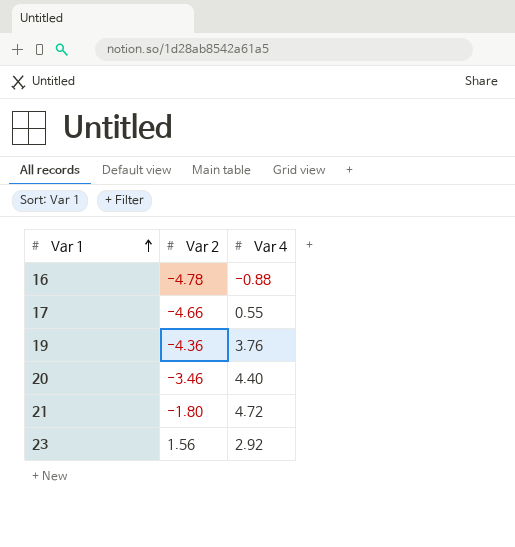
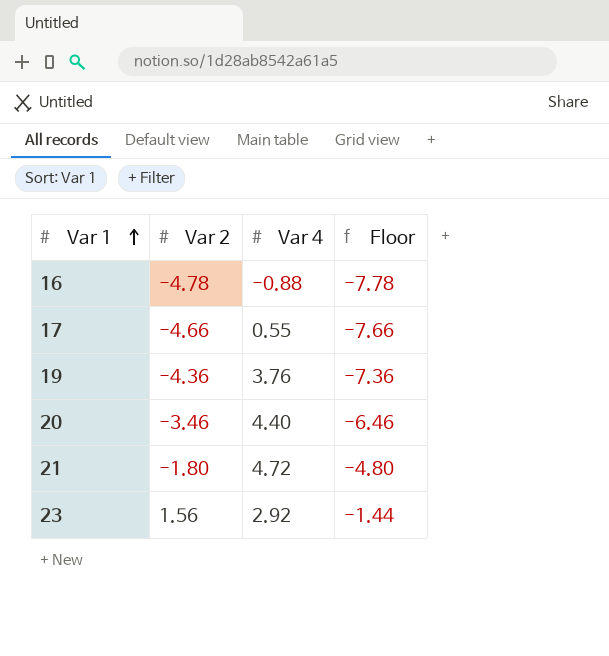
column Floor | formula: none -> [Var 2] - 3

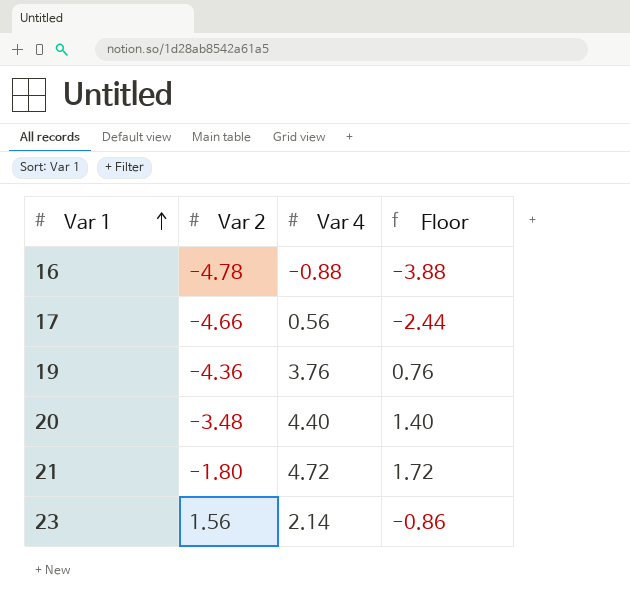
column Floor | formula: [Var 2] - 3 -> [Var 4] - 3
17 | Var 4: 0.55 -> 0.56
20 | Var 2: -3.46 -> -3.48
23 | Var 4: 2.92 -> 2.14

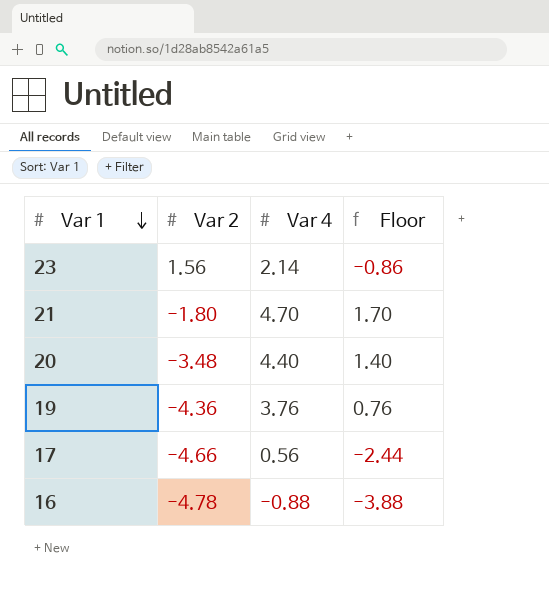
row order: Var 1 ascending -> Var 1 descending
21 | Var 4: 4.72 -> 4.70
21 | Floor: 1.72 -> 1.70

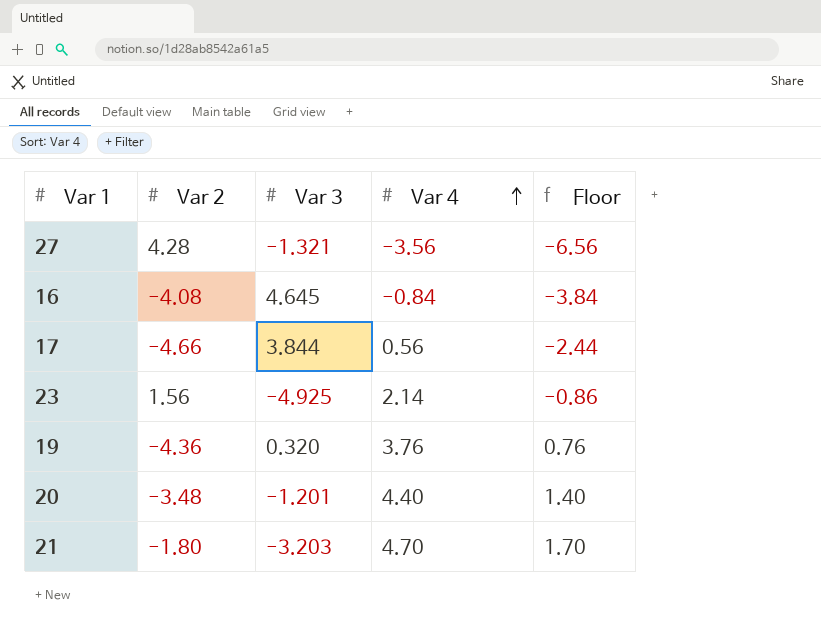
row order: Var 1 descending -> Var 4 ascending
column Var 3 | position: none -> 3
row 27: none -> 4.28 | -1.321 | -3.56 | -6.56
16 | Var 2: -4.78 -> -4.08
16 | Var 4: -0.88 -> -0.84
16 | Floor: -3.88 -> -3.84

